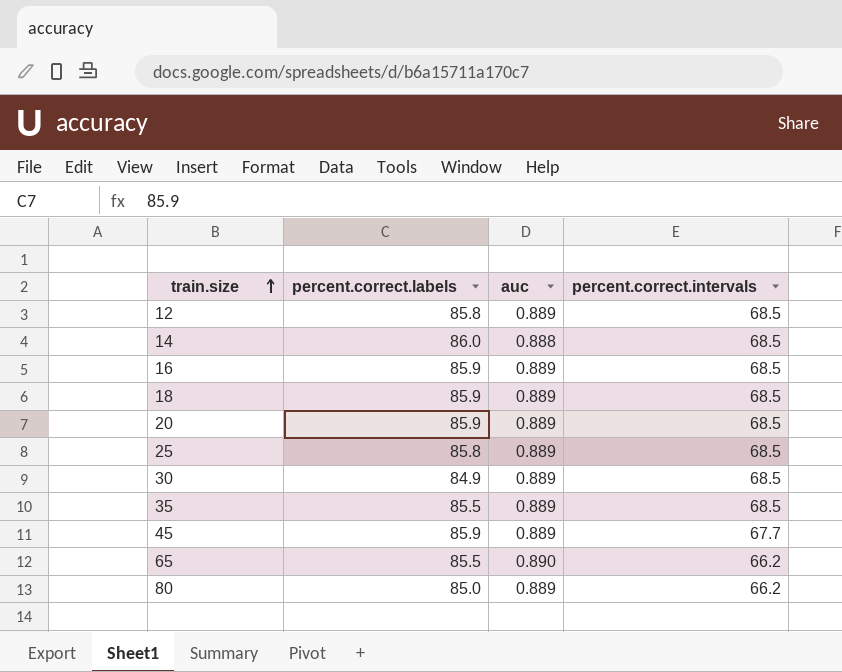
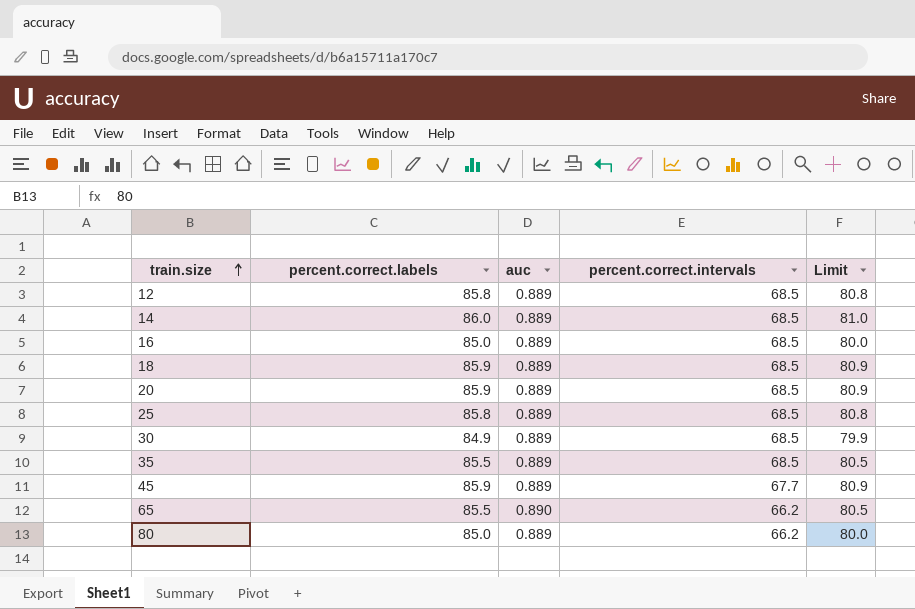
column Limit | formula: none -> [percent.correct.labels] - 5
14 | auc: 0.888 -> 0.889
16 | percent.correct.labels: 85.9 -> 85.0

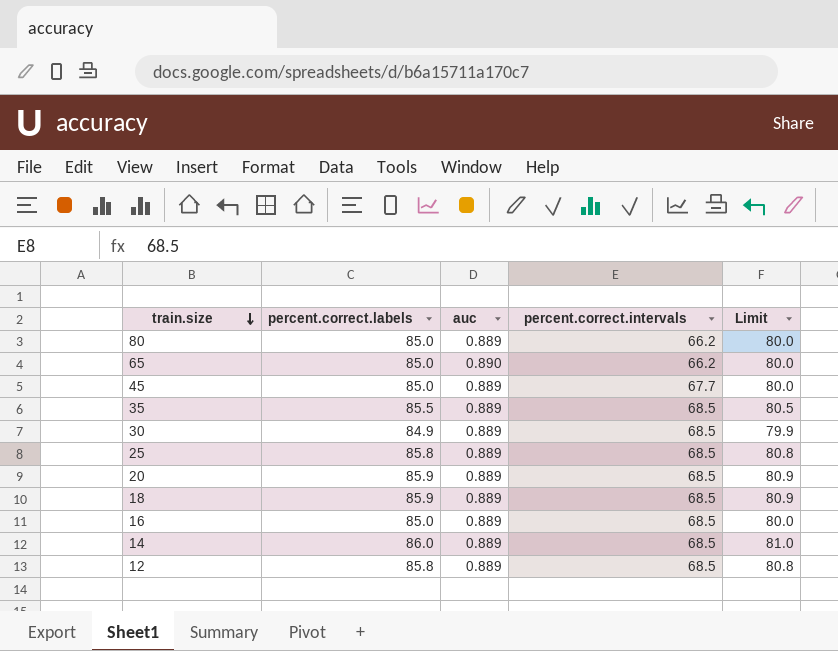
row order: train.size ascending -> train.size descending
65 | percent.correct.labels: 85.5 -> 85.0
65 | Limit: 80.5 -> 80.0
45 | percent.correct.labels: 85.9 -> 85.0
45 | Limit: 80.9 -> 80.0

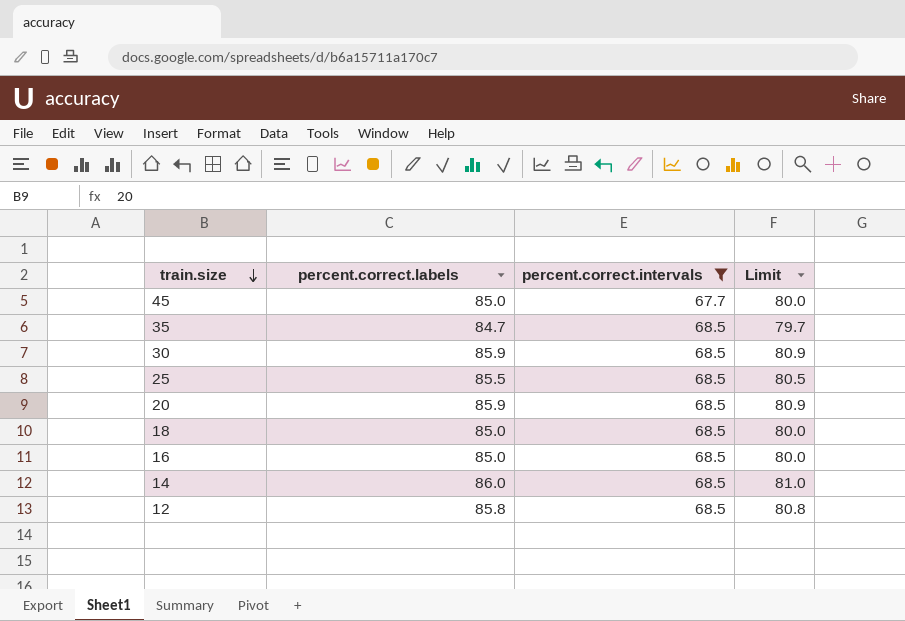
filter: none -> percent.correct.intervals != 66.2
column auc | position: 3 -> none
35 | percent.correct.labels: 85.5 -> 84.7
35 | Limit: 80.5 -> 79.7
30 | percent.correct.labels: 84.9 -> 85.9
30 | Limit: 79.9 -> 80.9
25 | percent.correct.labels: 85.8 -> 85.5
25 | Limit: 80.8 -> 80.5
18 | percent.correct.labels: 85.9 -> 85.0
18 | Limit: 80.9 -> 80.0

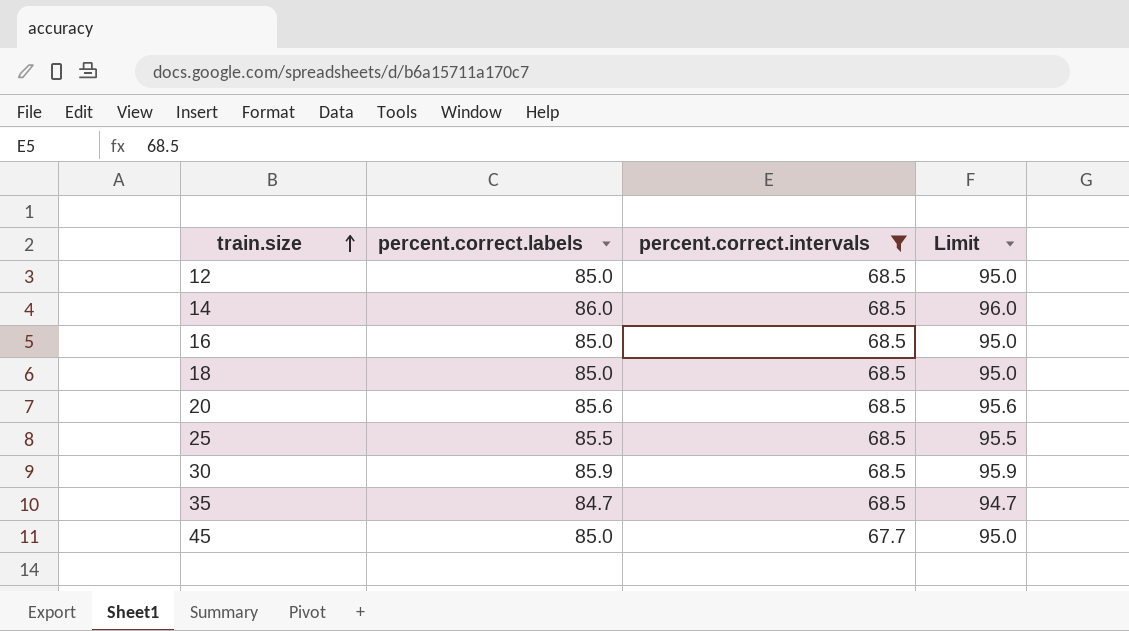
row order: train.size descending -> train.size ascending
column Limit | formula: [percent.correct.labels] - 5 -> [percent.correct.labels] + 10
12 | percent.correct.labels: 85.8 -> 85.0
20 | percent.correct.labels: 85.9 -> 85.6

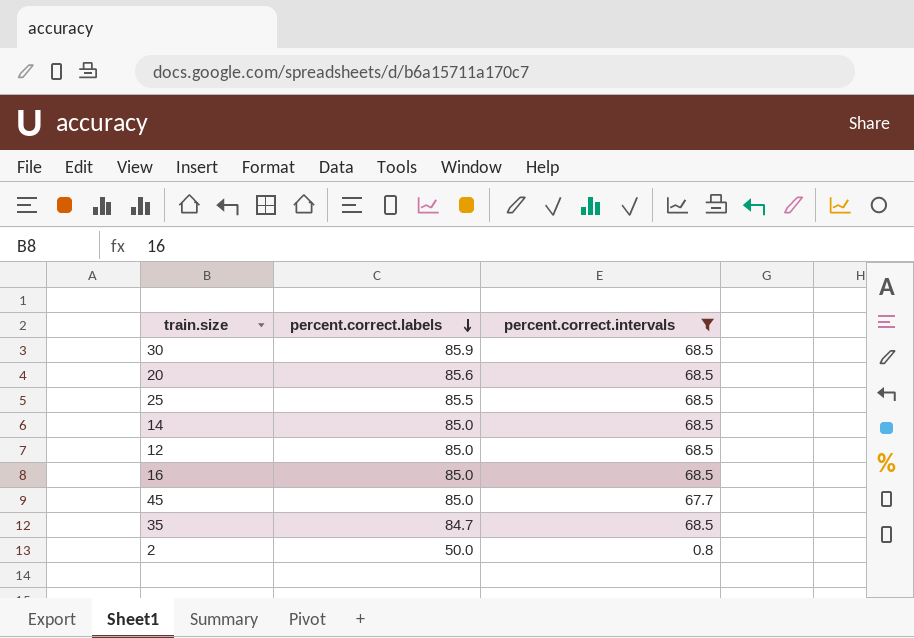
row order: train.size ascending -> percent.correct.labels descending
column Limit | formula: [percent.correct.labels] + 10 -> none
row 18: 85.0 | 68.5 | 95.0 -> none
14 | percent.correct.labels: 86.0 -> 85.0
row 2: none -> 50.0 | 0.8

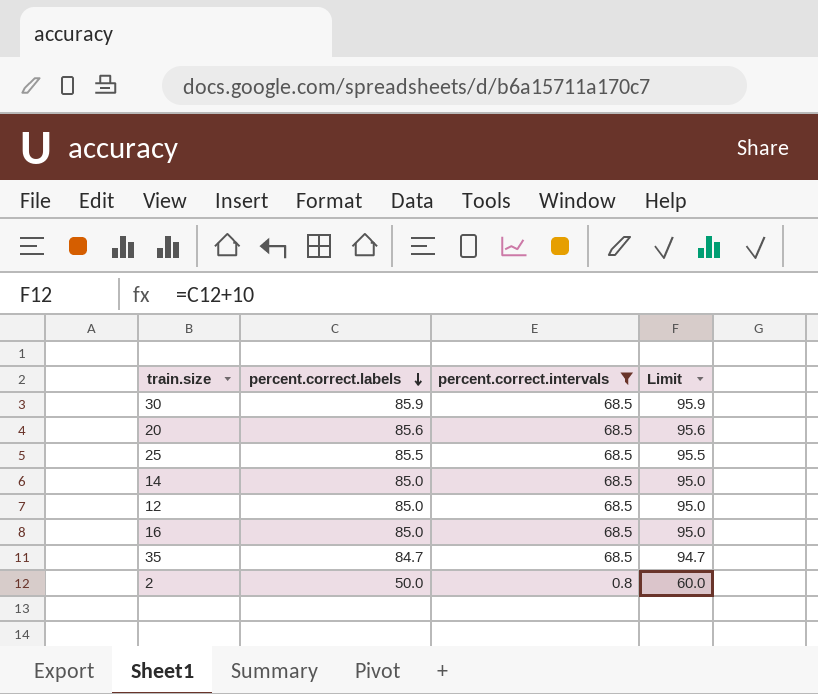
column Limit | formula: none -> [percent.correct.labels] + 10
row 45: 85.0 | 67.7 -> none

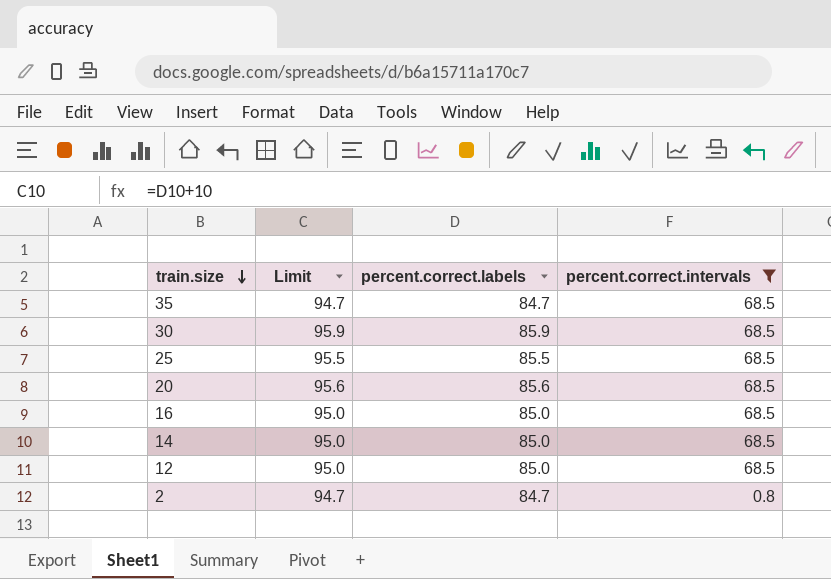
row order: percent.correct.labels descending -> train.size descending
column Limit | position: 4 -> 2
2 | Limit: 60.0 -> 94.7
2 | percent.correct.labels: 50.0 -> 84.7

